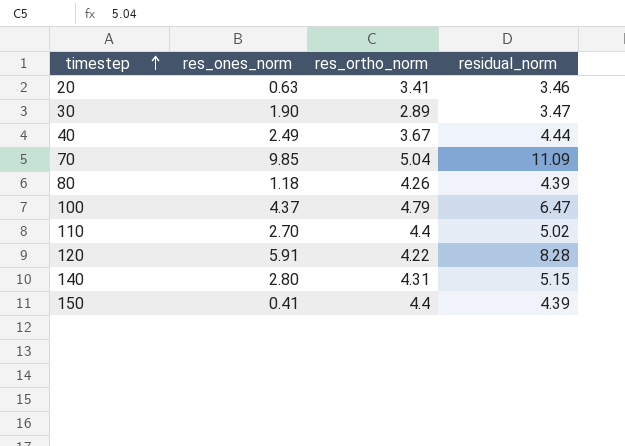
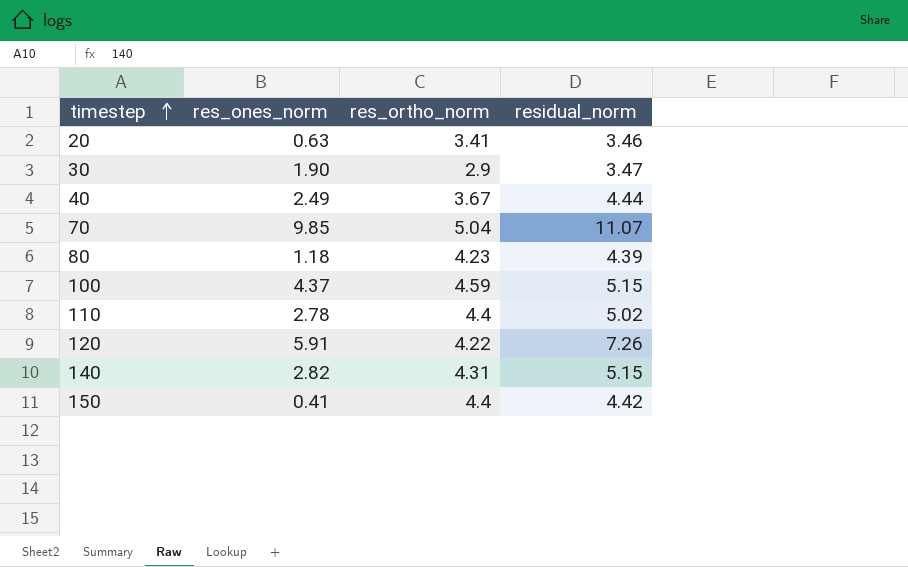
30 | res_ortho_norm: 2.89 -> 2.9
70 | residual_norm: 11.09 -> 11.07
80 | res_ortho_norm: 4.26 -> 4.23
100 | res_ortho_norm: 4.79 -> 4.59
100 | residual_norm: 6.47 -> 5.15
110 | res_ones_norm: 2.70 -> 2.78
120 | residual_norm: 8.28 -> 7.26
140 | res_ones_norm: 2.80 -> 2.82
150 | residual_norm: 4.39 -> 4.42

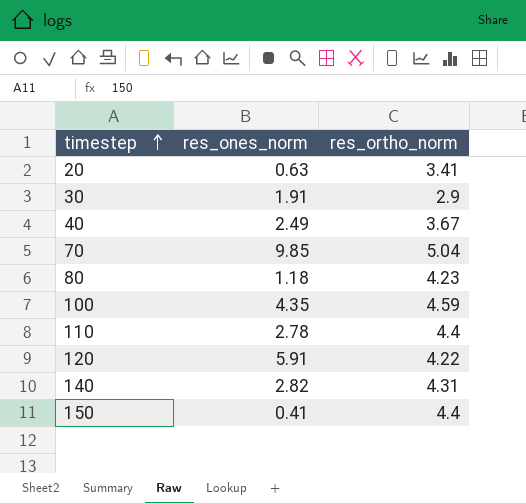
column residual_norm | position: 4 -> none
30 | res_ones_norm: 1.90 -> 1.91
100 | res_ones_norm: 4.37 -> 4.35

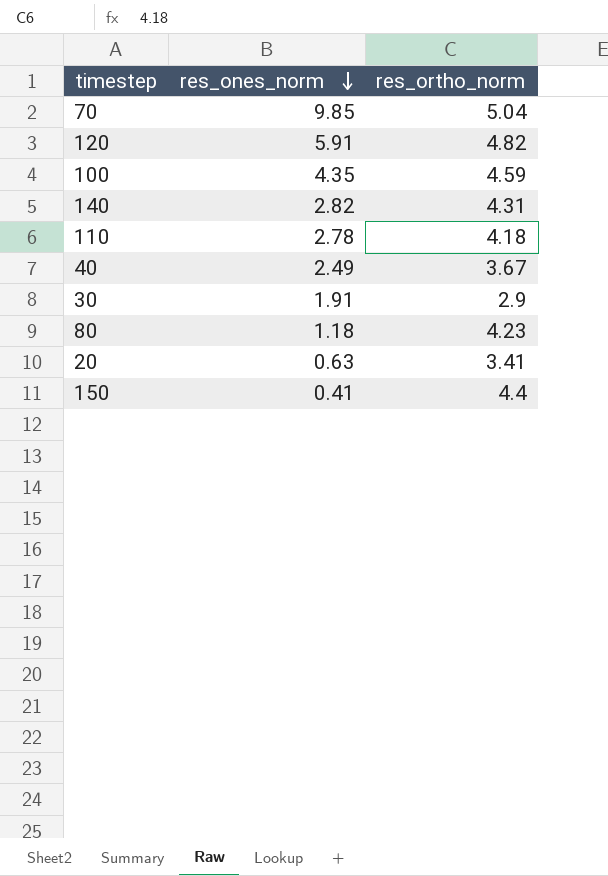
row order: timestep ascending -> res_ones_norm descending
120 | res_ortho_norm: 4.22 -> 4.82
110 | res_ortho_norm: 4.4 -> 4.18

